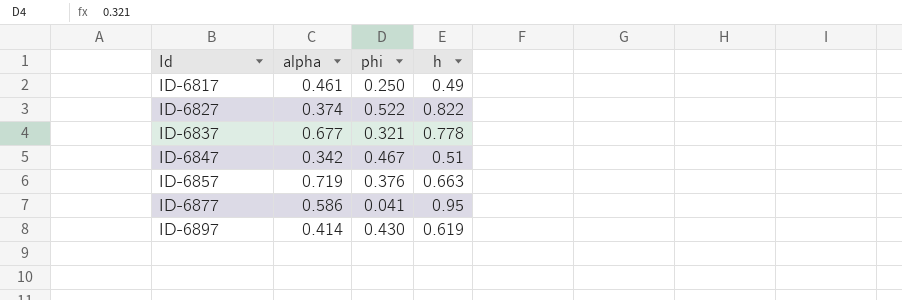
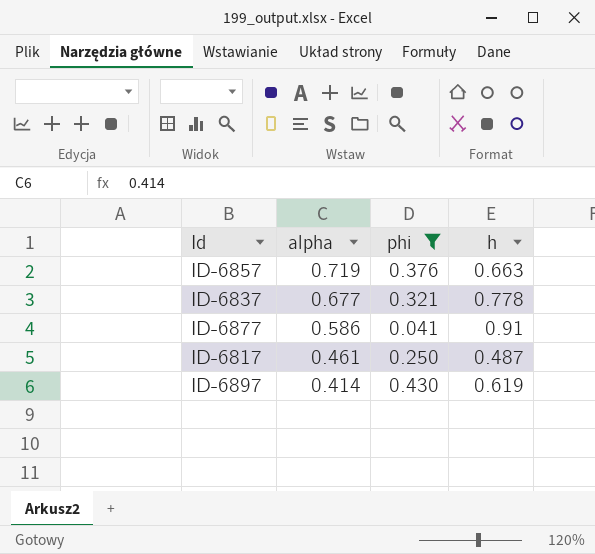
filter: none -> phi <= 0.430
row order: Id ascending -> alpha descending
ID-6877 | h: 0.95 -> 0.91
ID-6817 | h: 0.49 -> 0.487

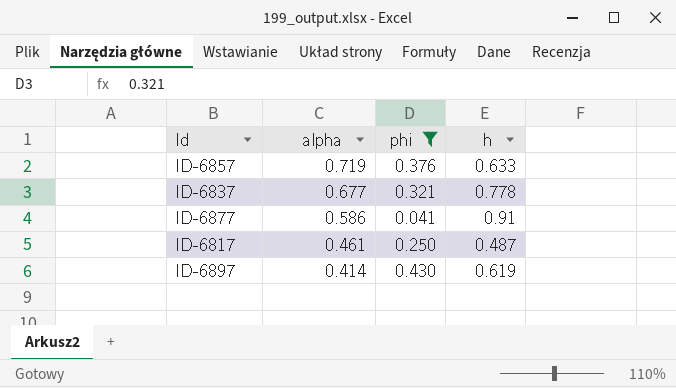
ID-6857 | h: 0.663 -> 0.633

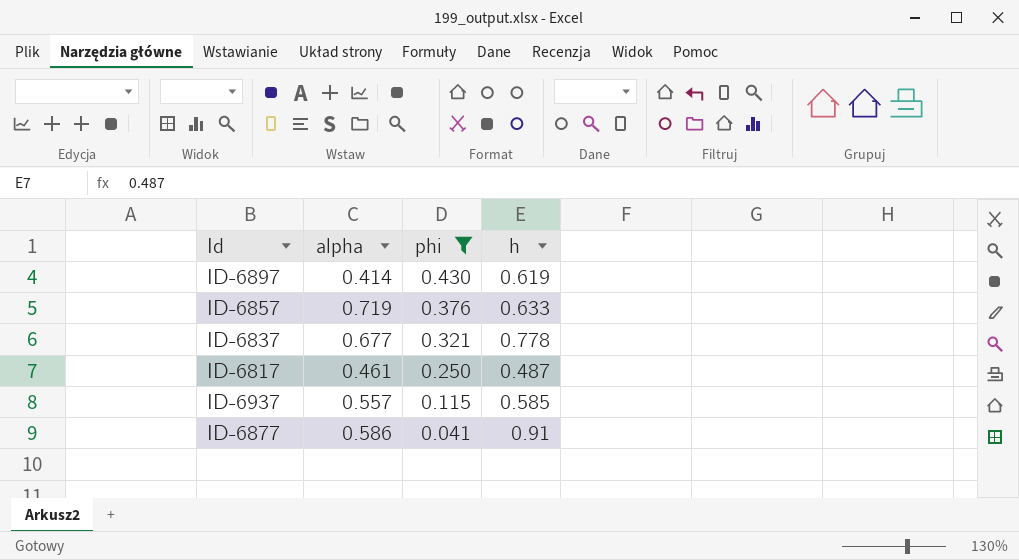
row order: alpha descending -> phi descending
row ID-6937: none -> 0.557 | 0.115 | 0.585

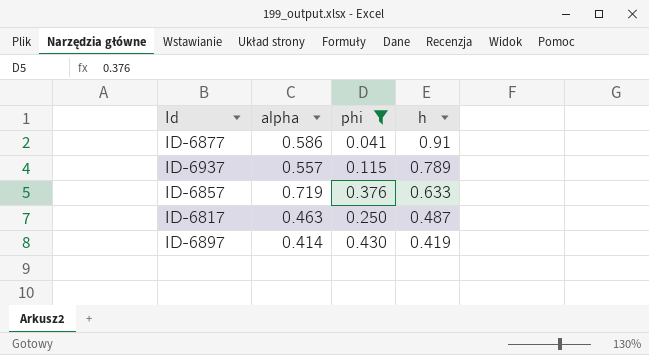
row order: phi descending -> h descending
row ID-6837: 0.677 | 0.321 | 0.778 -> none
ID-6937 | h: 0.585 -> 0.789
ID-6817 | alpha: 0.461 -> 0.463
ID-6897 | h: 0.619 -> 0.419

